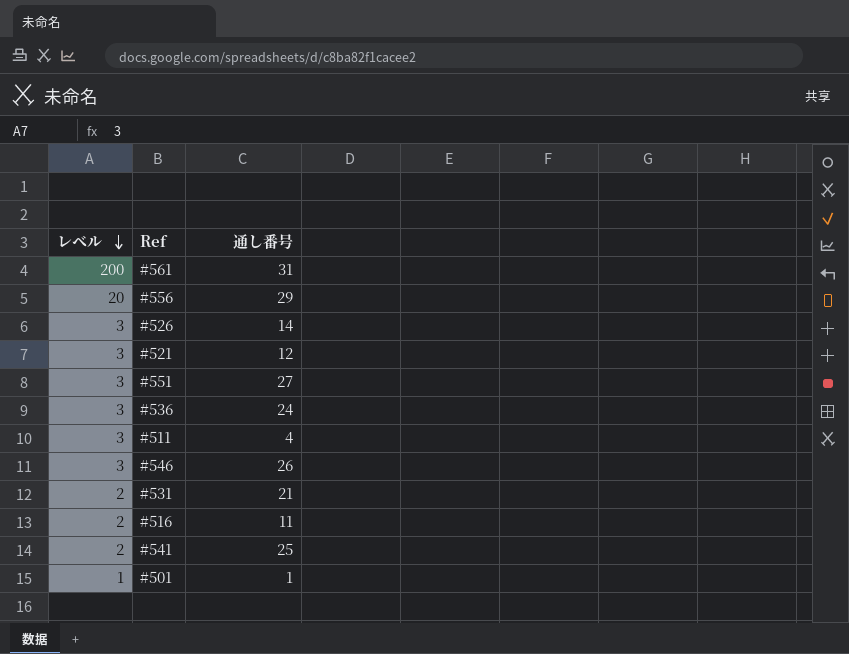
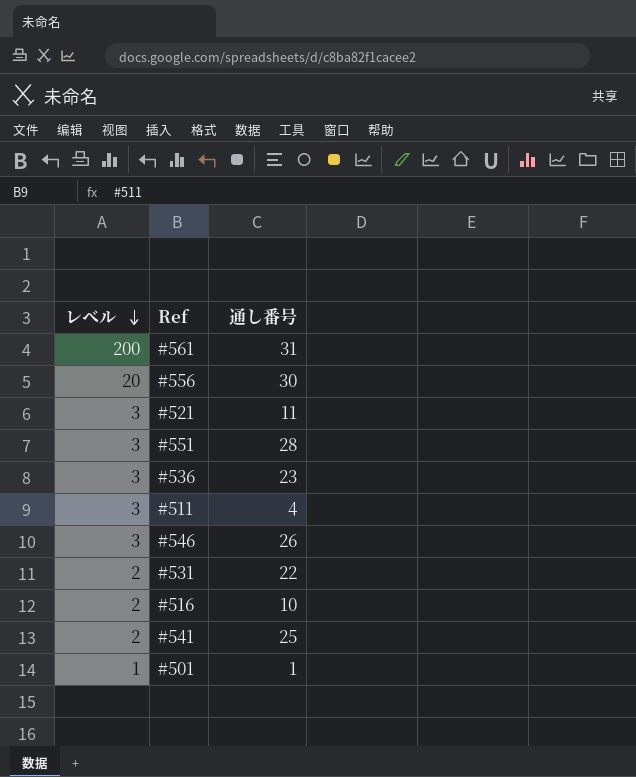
row #526: 3 | 14 -> none
#556 | 通し番号: 29 -> 30
#521 | 通し番号: 12 -> 11
#551 | 通し番号: 27 -> 28
#536 | 通し番号: 24 -> 23
#531 | 通し番号: 21 -> 22
#516 | 通し番号: 11 -> 10

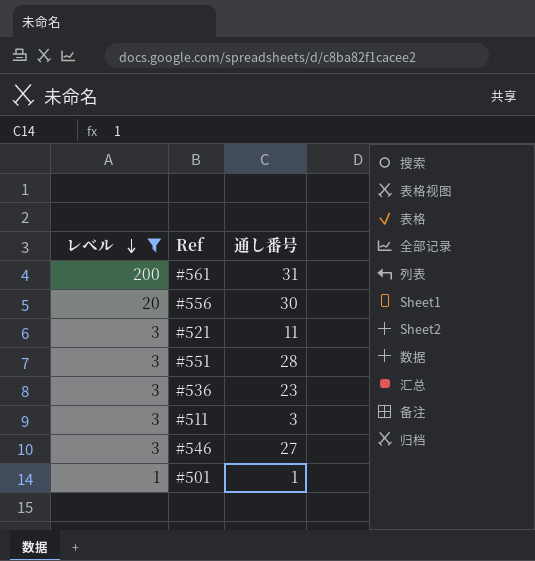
filter: none -> レベル != 2
#511 | 通し番号: 4 -> 3
#546 | 通し番号: 26 -> 27

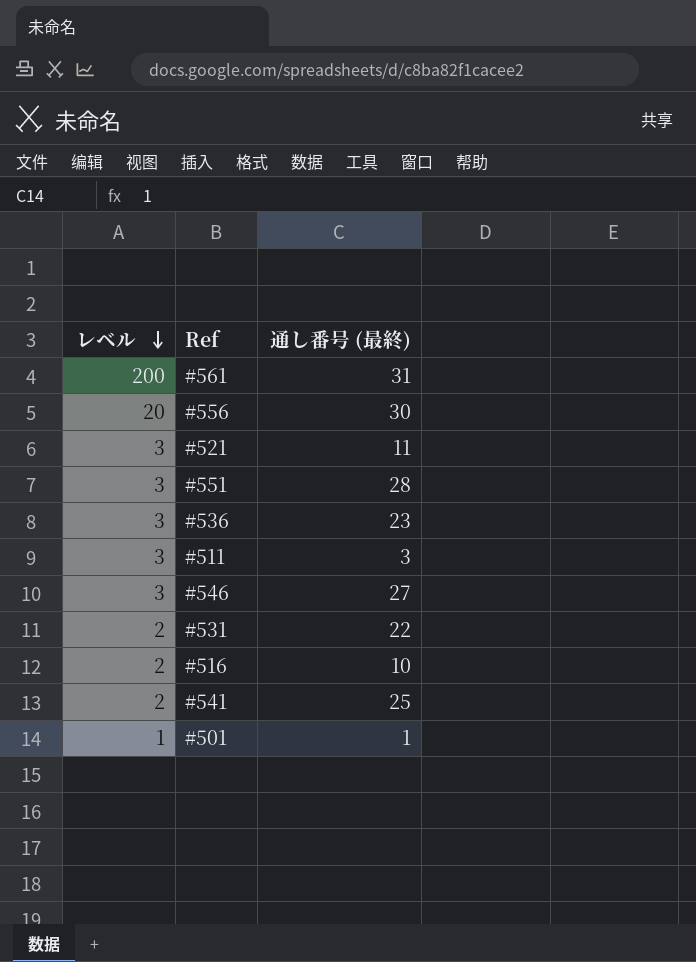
filter: レベル != 2 -> none
column name: 通し番号 -> 通し番号 (最終)

